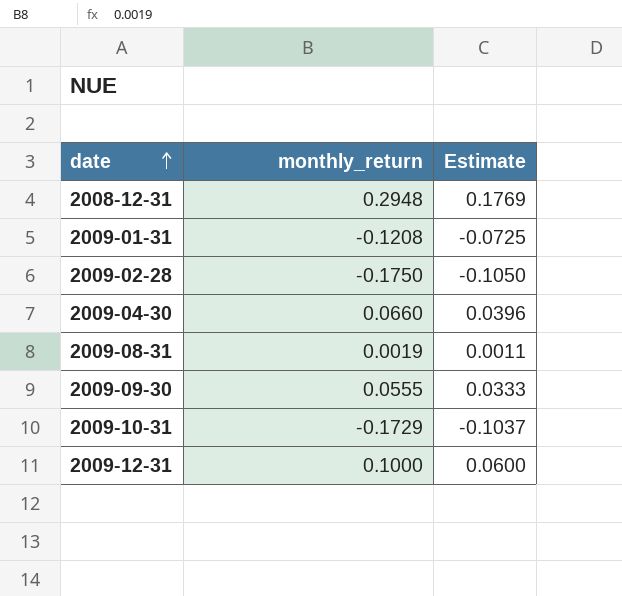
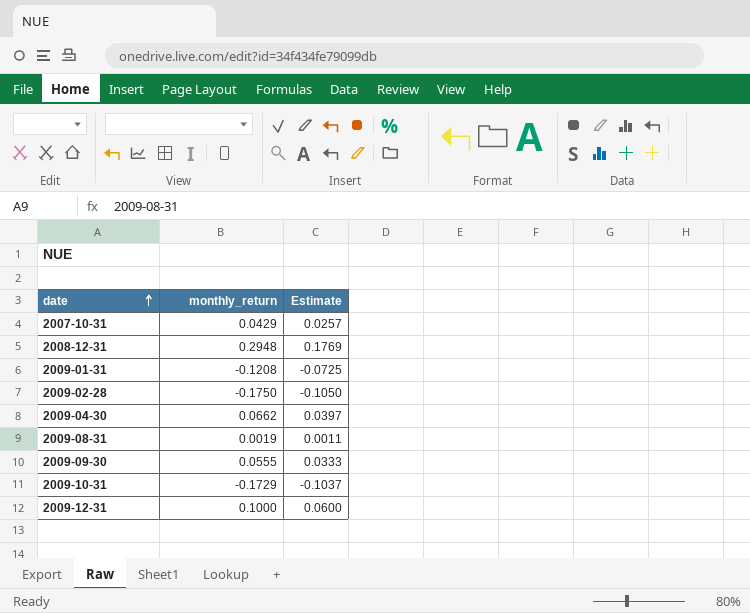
row 2007-10-31: none -> 0.0429 | 0.0257
2009-04-30 | monthly_return: 0.0660 -> 0.0662
2009-04-30 | Estimate: 0.0396 -> 0.0397

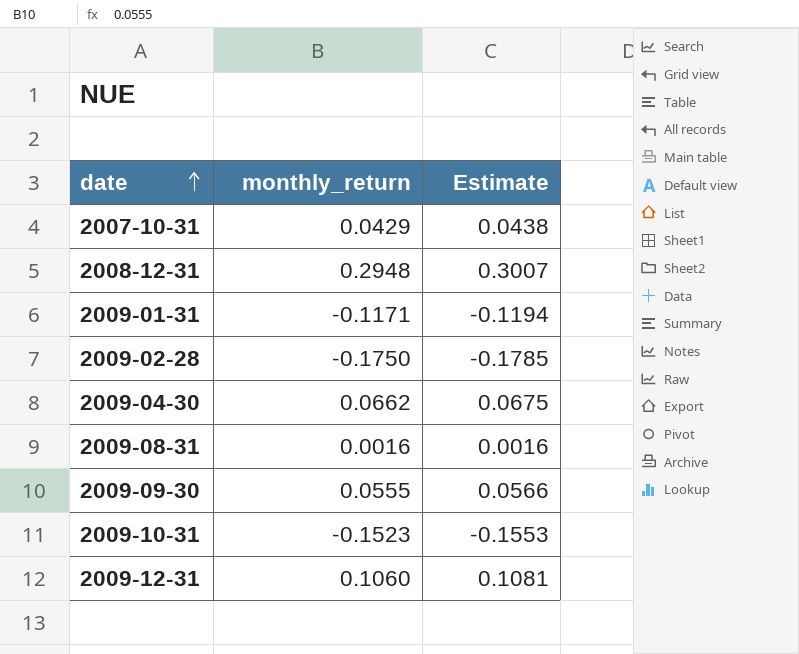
column Estimate | formula: [monthly_return] * 0.6 -> [monthly_return] * 1.02
2009-01-31 | monthly_return: -0.1208 -> -0.1171
2009-08-31 | monthly_return: 0.0019 -> 0.0016
2009-10-31 | monthly_return: -0.1729 -> -0.1523
2009-12-31 | monthly_return: 0.1000 -> 0.1060

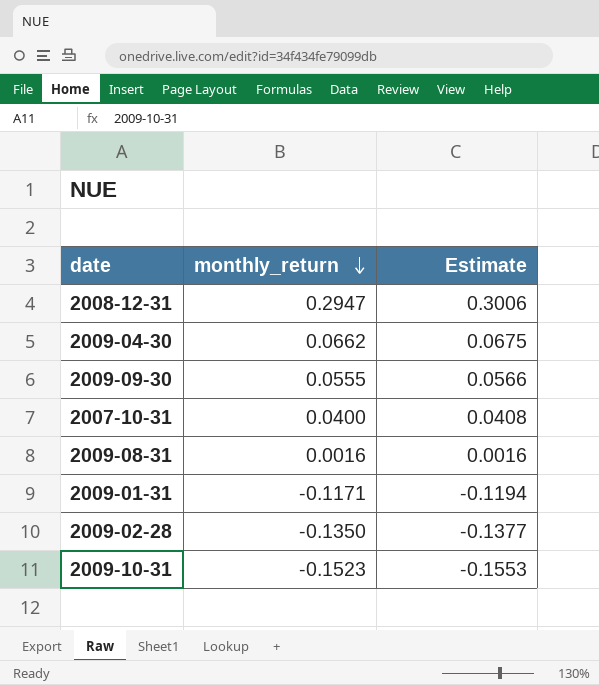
row order: date ascending -> monthly_return descending
row 2009-12-31: 0.1060 | 0.1081 -> none
2008-12-31 | monthly_return: 0.2948 -> 0.2947
2008-12-31 | Estimate: 0.3007 -> 0.3006
2007-10-31 | monthly_return: 0.0429 -> 0.0400
2007-10-31 | Estimate: 0.0438 -> 0.0408
2009-02-28 | monthly_return: -0.1750 -> -0.1350
2009-02-28 | Estimate: -0.1785 -> -0.1377

